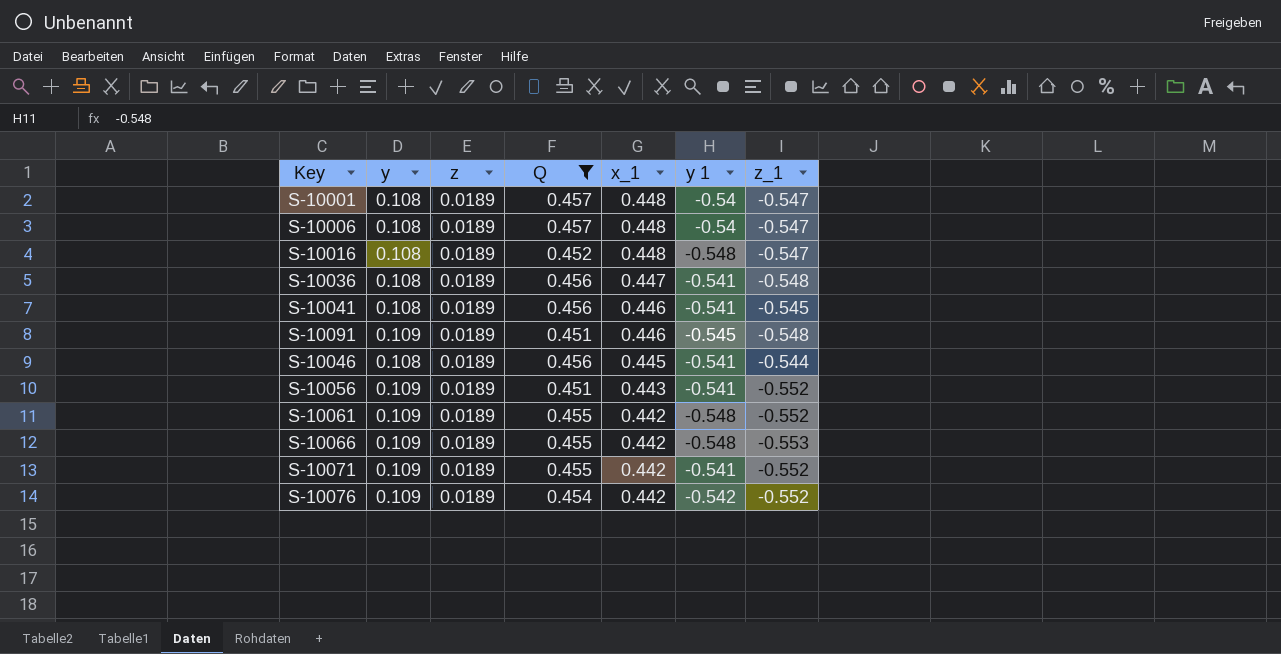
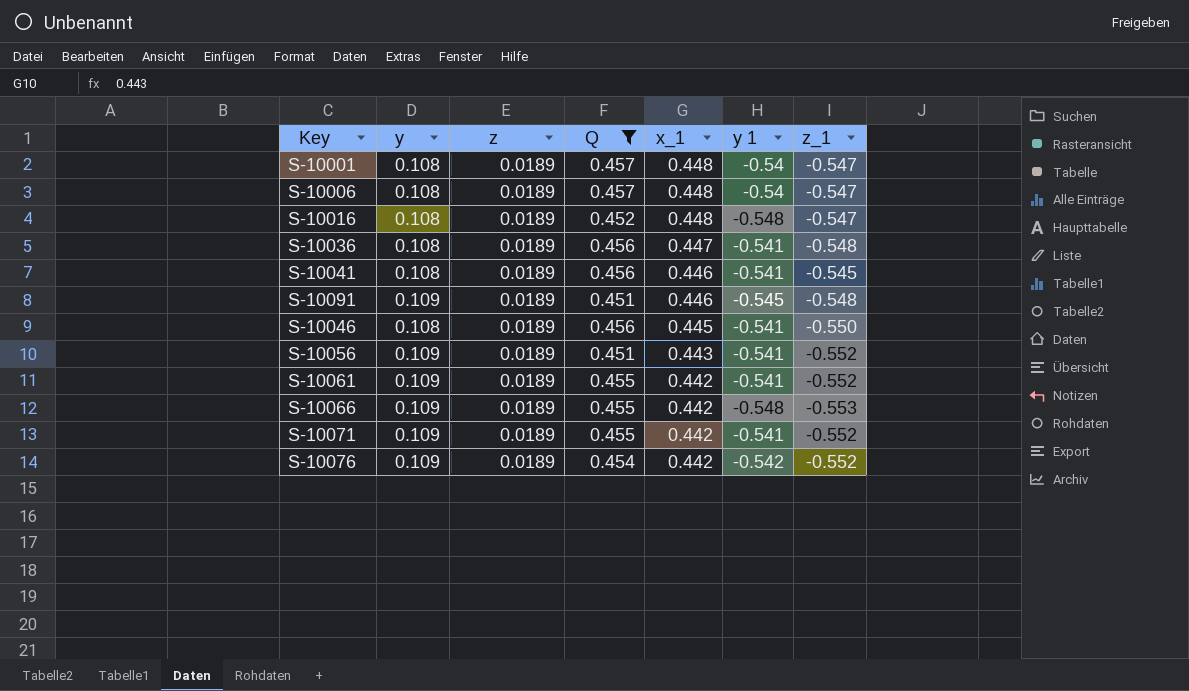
S-10046 | z_1: -0.544 -> -0.550
S-10061 | y 1: -0.548 -> -0.541

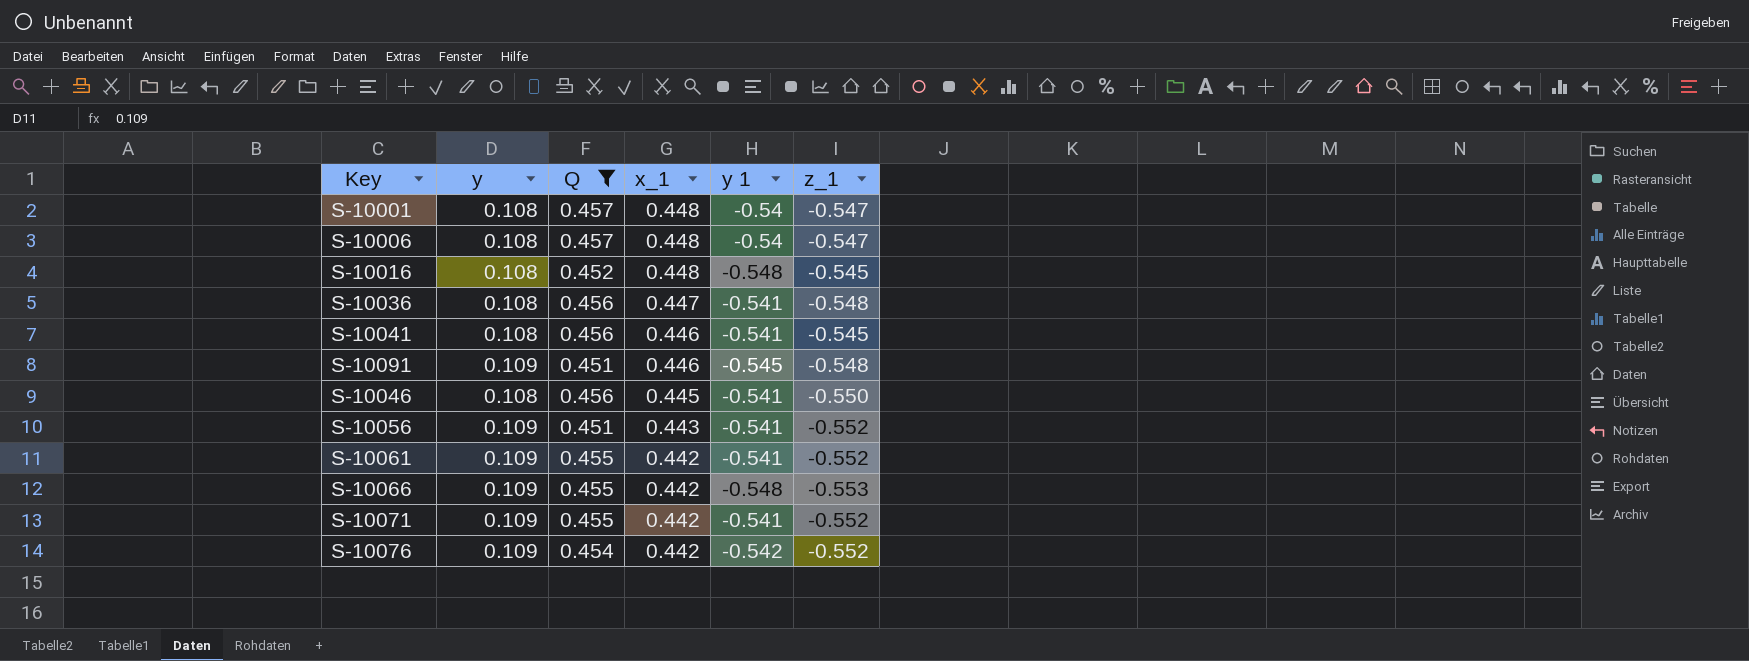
column z | position: 3 -> none
S-10016 | z_1: -0.547 -> -0.545

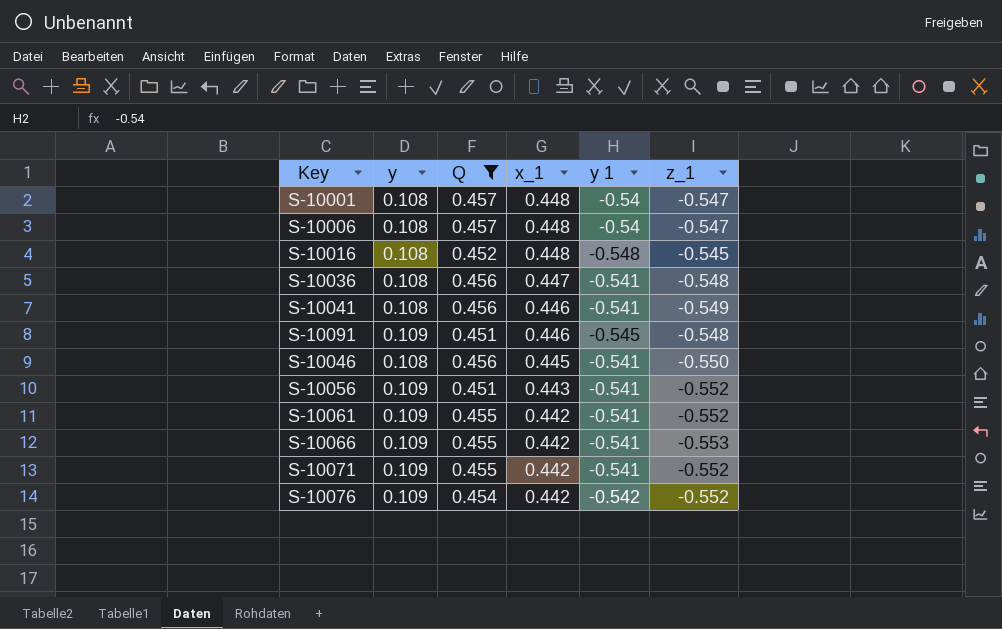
S-10041 | z_1: -0.545 -> -0.549
S-10066 | y 1: -0.548 -> -0.541

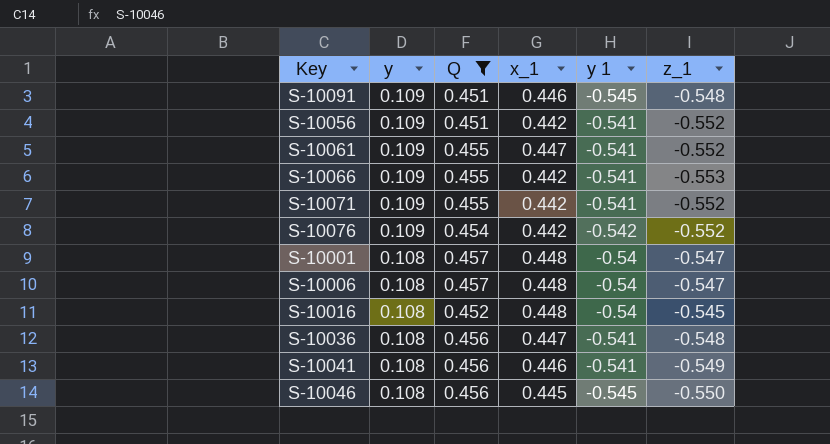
row order: x_1 descending -> y descending
S-10056 | x_1: 0.443 -> 0.442
S-10061 | x_1: 0.442 -> 0.447
S-10016 | y 1: -0.548 -> -0.54
S-10046 | y 1: -0.541 -> -0.545

